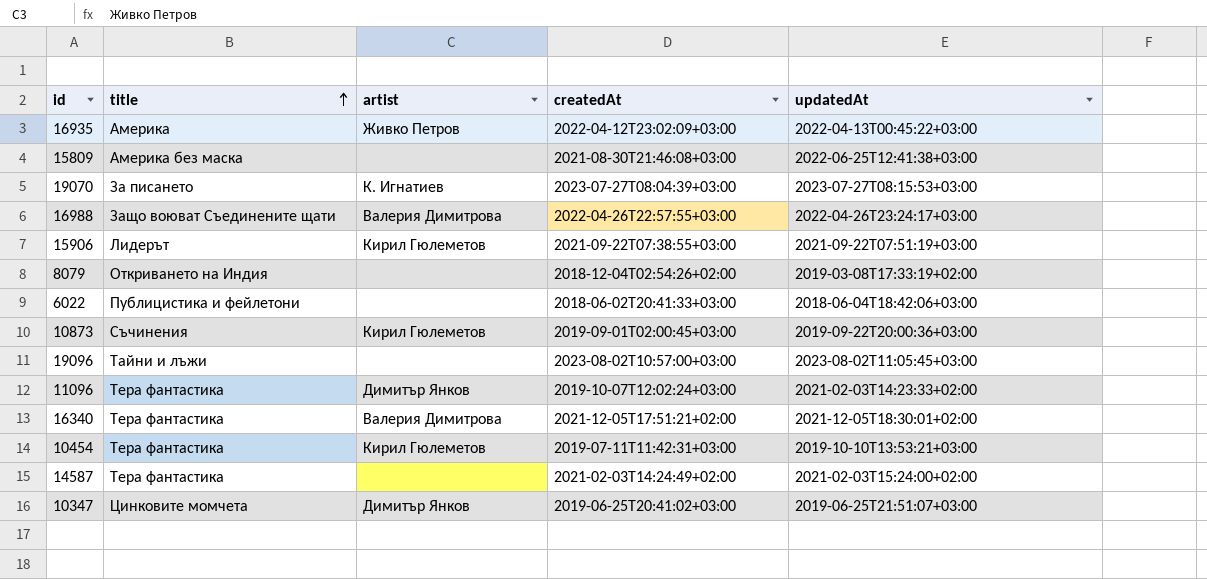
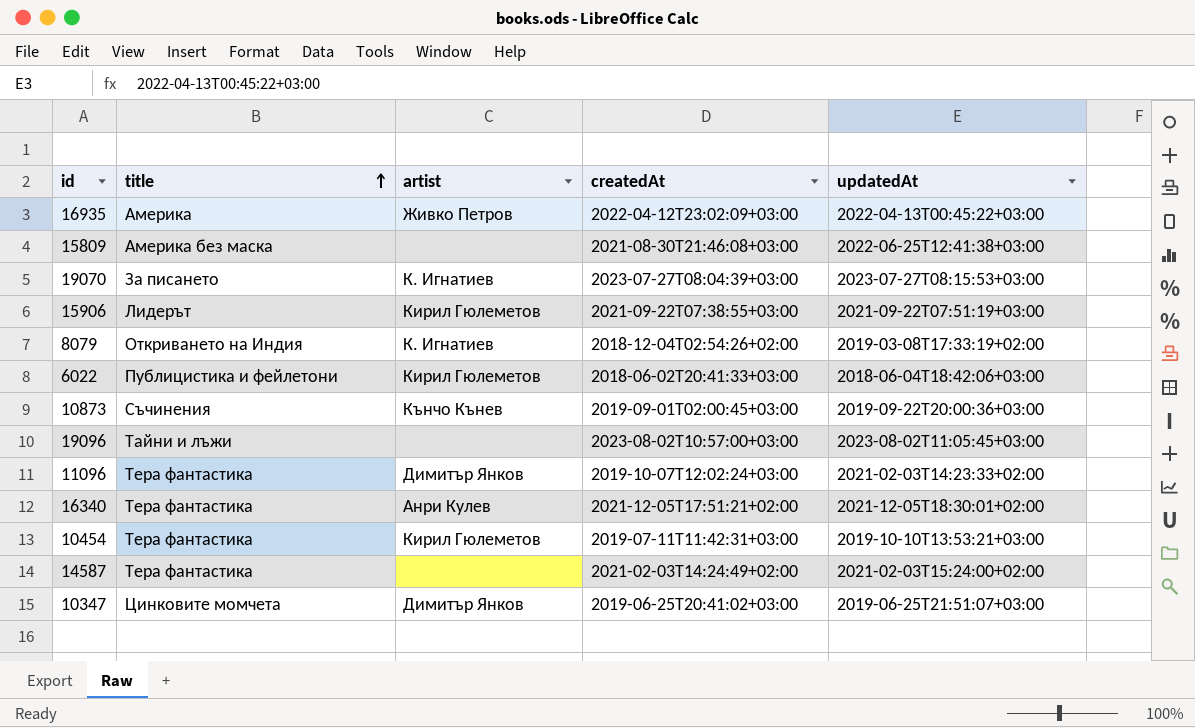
row 16988: Защо воюват Съединените щати | Валерия Димитрова | 2022-04-26T22:57:55+03:00 | 2022-04-26T23:24:17+03:00 -> none
8079 | artist: none -> К. Игнатиев
6022 | artist: none -> Кирил Гюлеметов
10873 | artist: Кирил Гюлеметов -> Кънчо Кънев
16340 | artist: Валерия Димитрова -> Анри Кулев

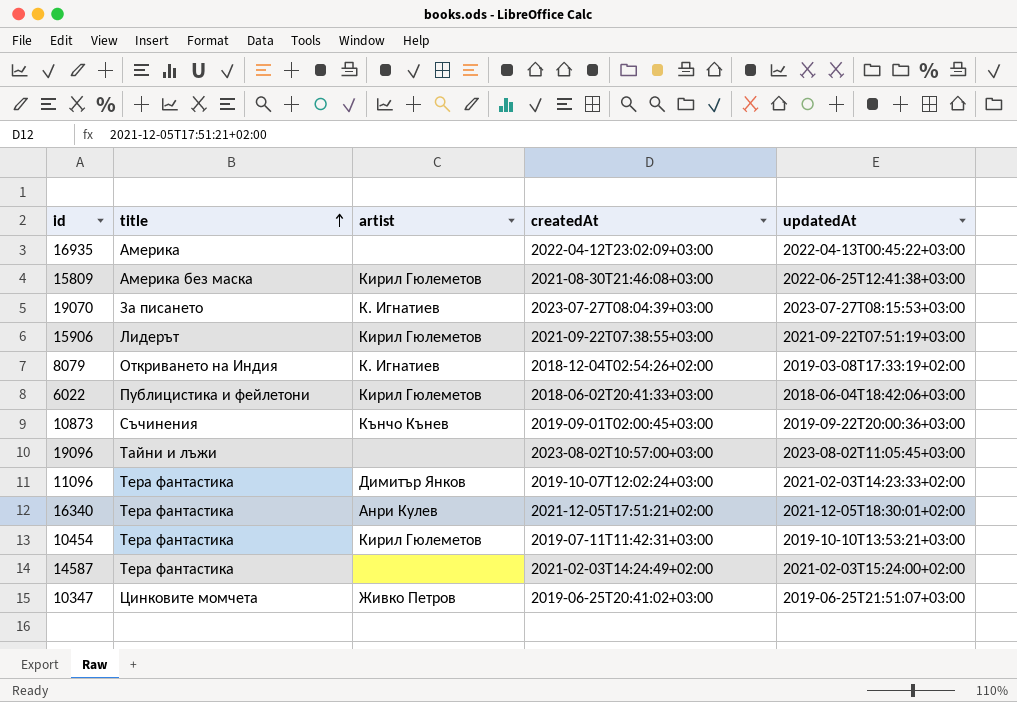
16935 | artist: Живко Петров -> none
15809 | artist: none -> Кирил Гюлеметов
10347 | artist: Димитър Янков -> Живко Петров

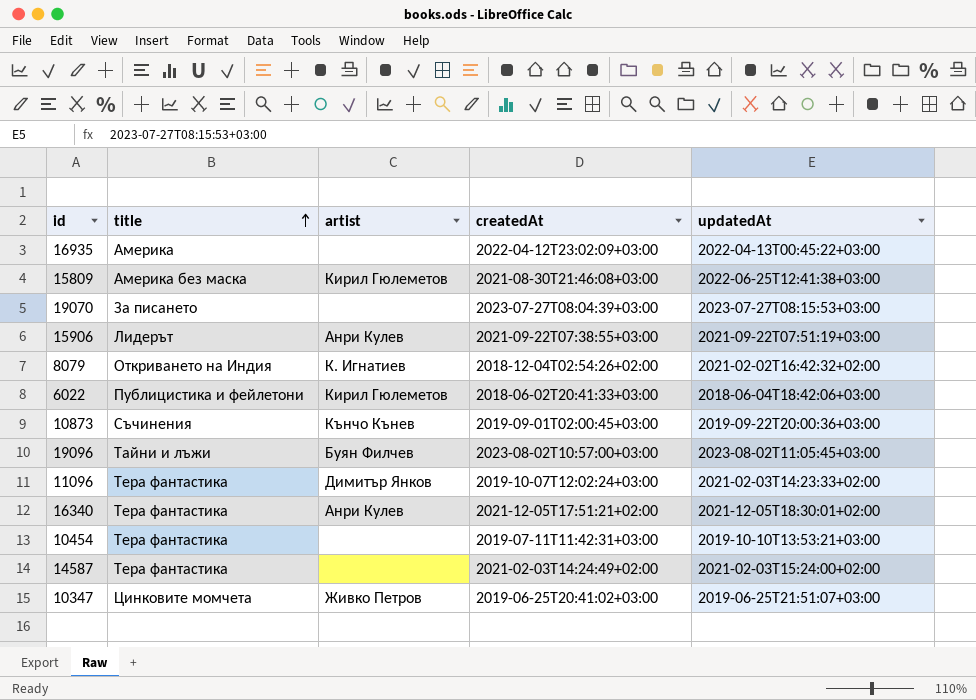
19070 | artist: К. Игнатиев -> none
15906 | artist: Кирил Гюлеметов -> Анри Кулев
8079 | updatedAt: 2019-03-08T17:33:19+02:00 -> 2021-02-02T16:42:32+02:00
19096 | artist: none -> Буян Филчев
10454 | artist: Кирил Гюлеметов -> none

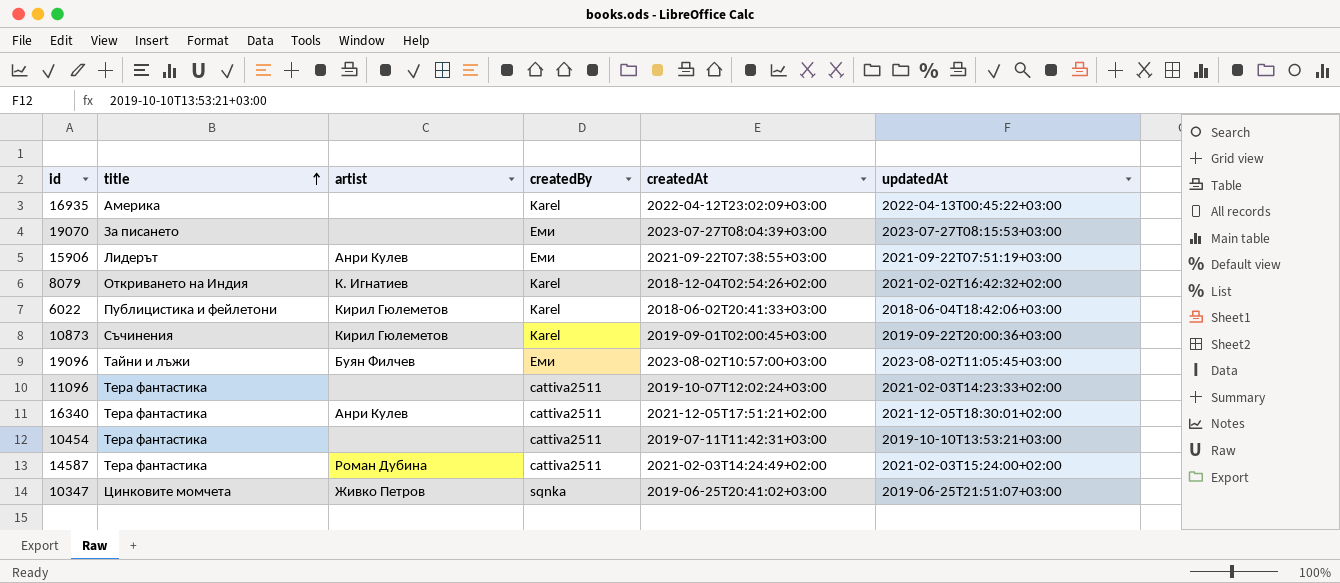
column createdBy | position: none -> 4
row 15809: Америка без маска | Кирил Гюлеметов | 2021-08-30T21:46:08+03:00 | 2022-06-25T12:41:38+03:00 -> none
10873 | artist: Кънчо Кънев -> Кирил Гюлеметов
11096 | artist: Димитър Янков -> none
14587 | artist: none -> Роман Дубина

